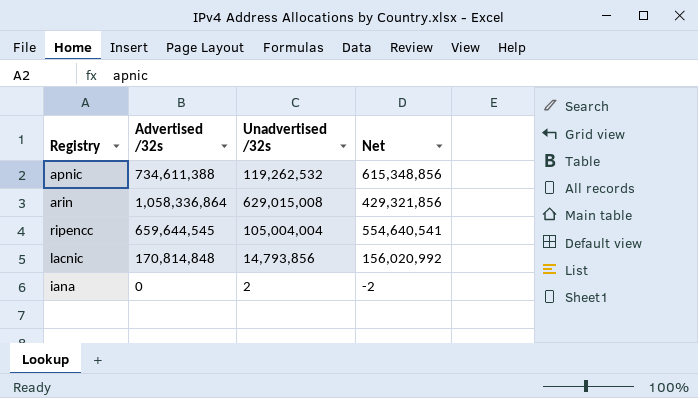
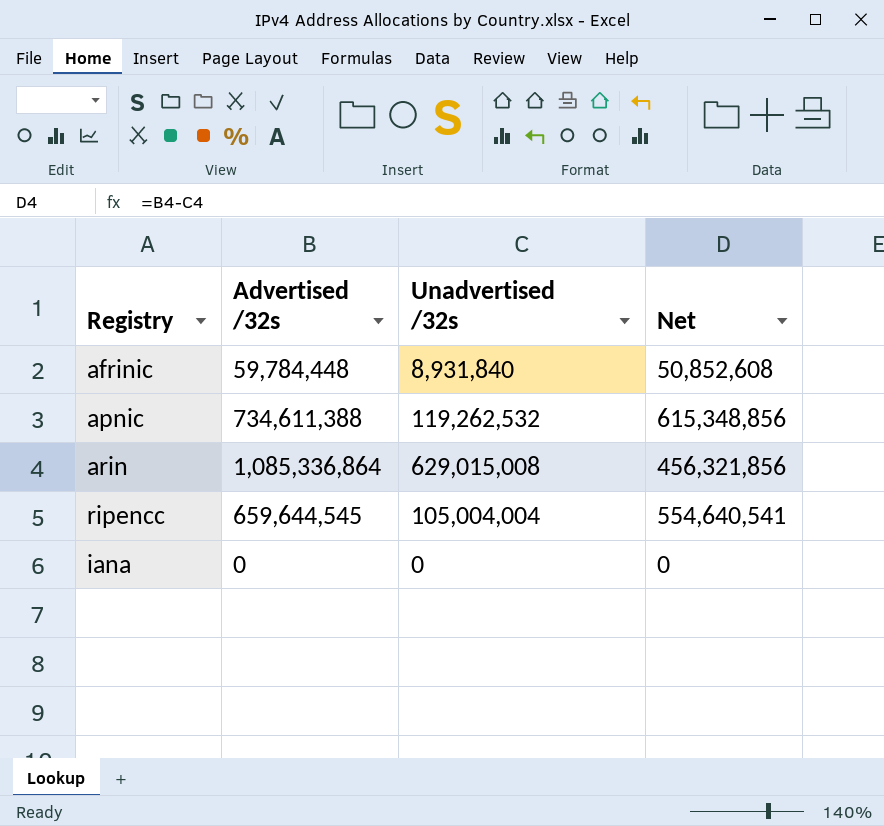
row lacnic: 170,814,848 | 14,793,856 | 156,020,992 -> none
row afrinic: none -> 59,784,448 | 8,931,840 | 50,852,608
arin | Advertised /32s: 1,058,336,864 -> 1,085,336,864
arin | Net: 429,321,856 -> 456,321,856
iana | Unadvertised /32s: 2 -> 0
iana | Net: -2 -> 0

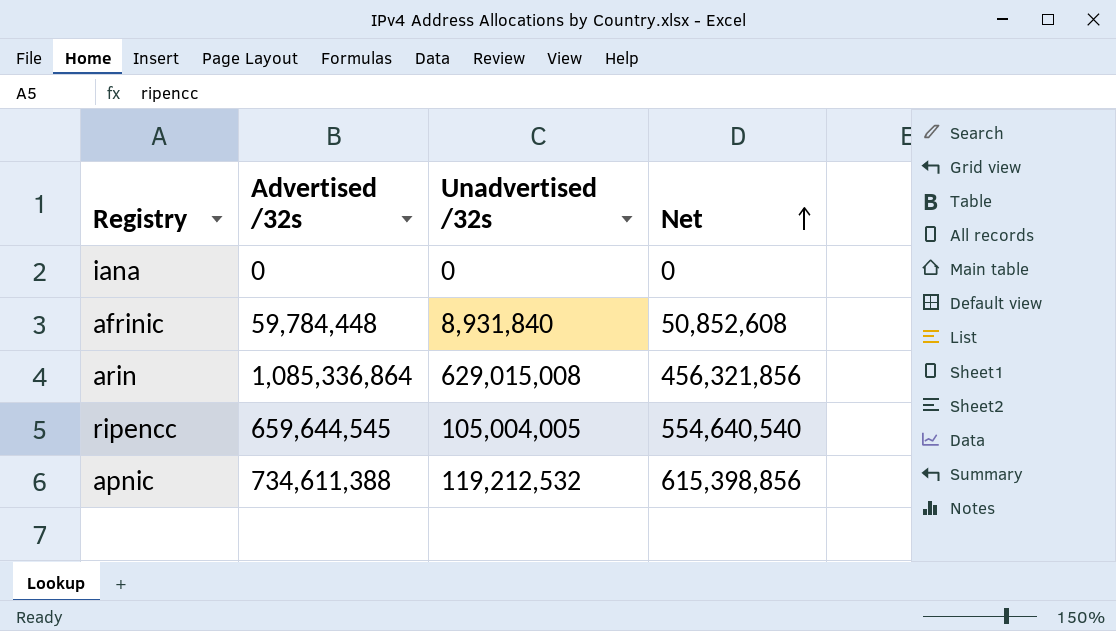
row order: none -> Net ascending
ripencc | Unadvertised /32s: 105,004,004 -> 105,004,005
ripencc | Net: 554,640,541 -> 554,640,540
apnic | Unadvertised /32s: 119,262,532 -> 119,212,532
apnic | Net: 615,348,856 -> 615,398,856

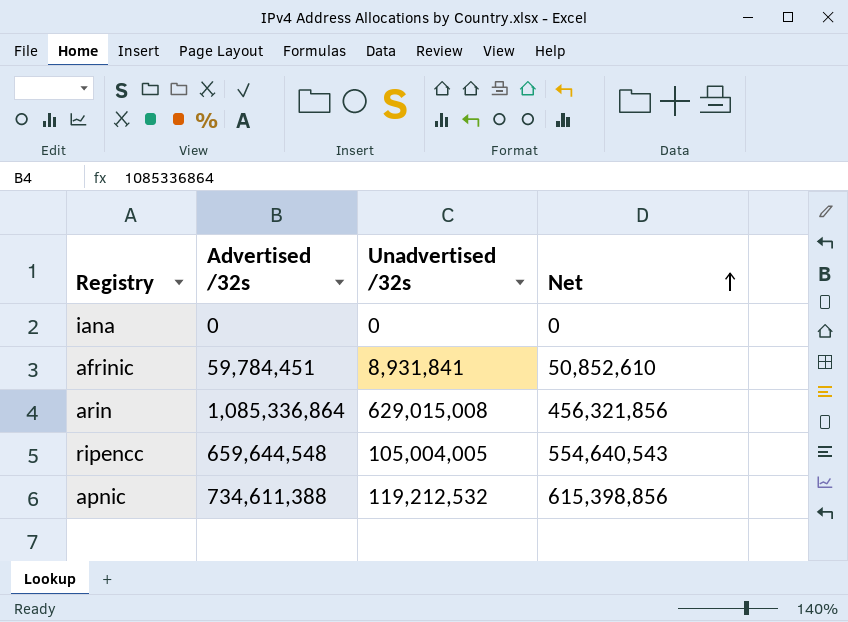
afrinic | Advertised /32s: 59,784,448 -> 59,784,451
afrinic | Unadvertised /32s: 8,931,840 -> 8,931,841
afrinic | Net: 50,852,608 -> 50,852,610
ripencc | Advertised /32s: 659,644,545 -> 659,644,548
ripencc | Net: 554,640,540 -> 554,640,543

